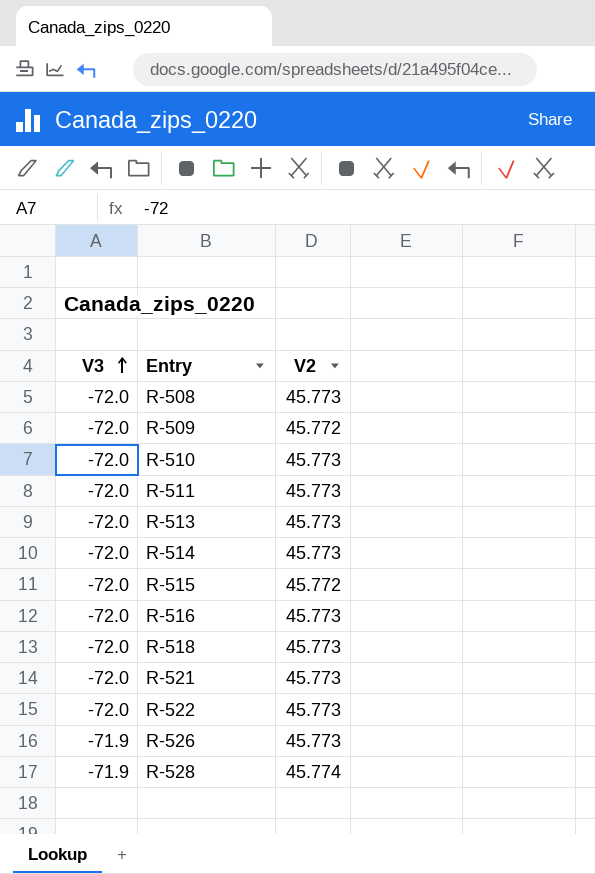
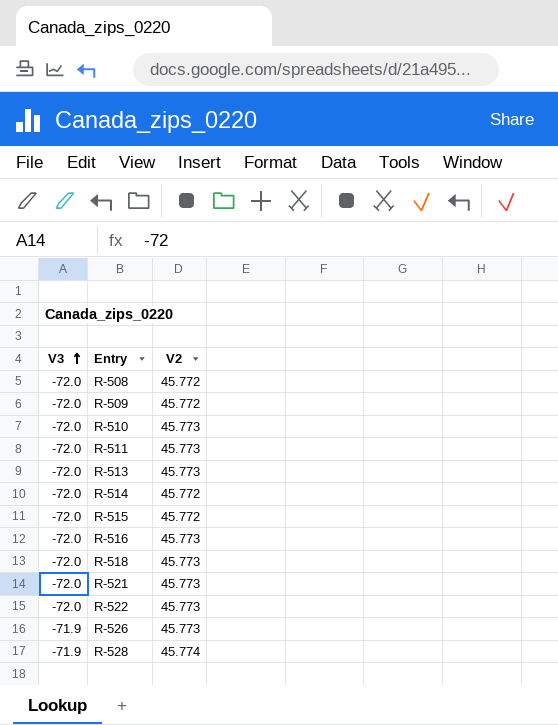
R-508 | V2: 45.773 -> 45.772
R-514 | V2: 45.773 -> 45.772

